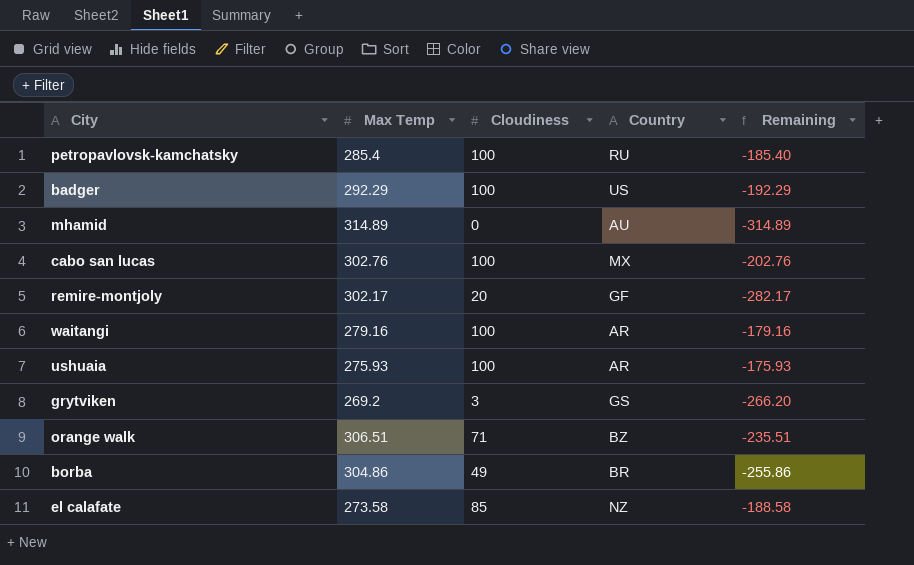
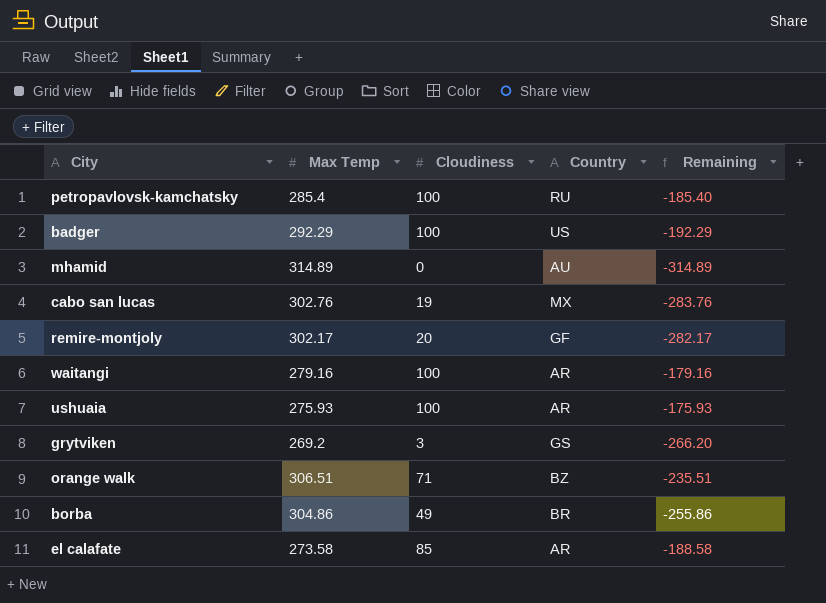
cabo san lucas | Cloudiness: 100 -> 19
cabo san lucas | Remaining: -202.76 -> -283.76
el calafate | Country: NZ -> AR

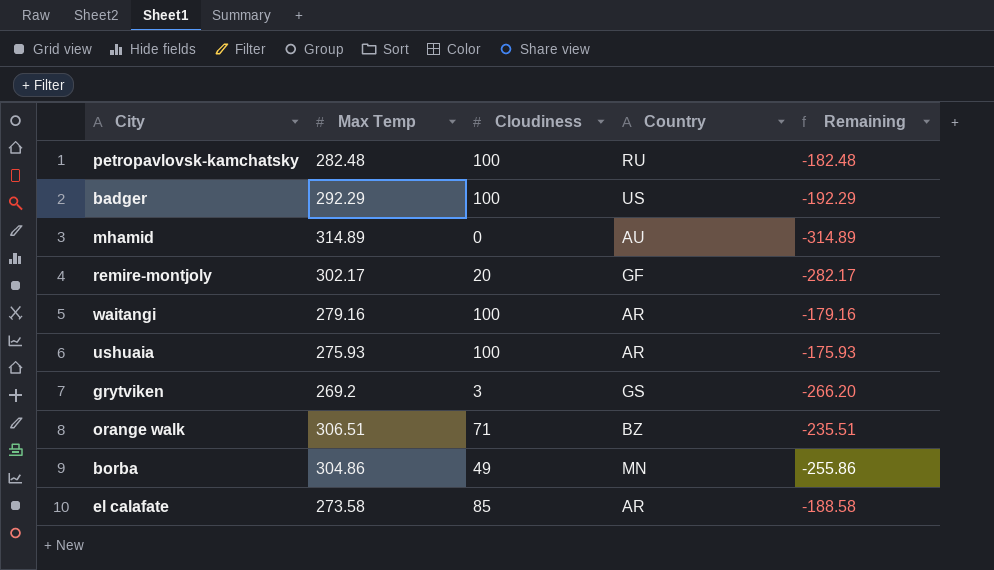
row cabo san lucas: 302.76 | 19 | MX | -283.76 -> none
petropavlovsk-kamchatsky | Max Temp: 285.4 -> 282.48
petropavlovsk-kamchatsky | Remaining: -185.40 -> -182.48
borba | Country: BR -> MN

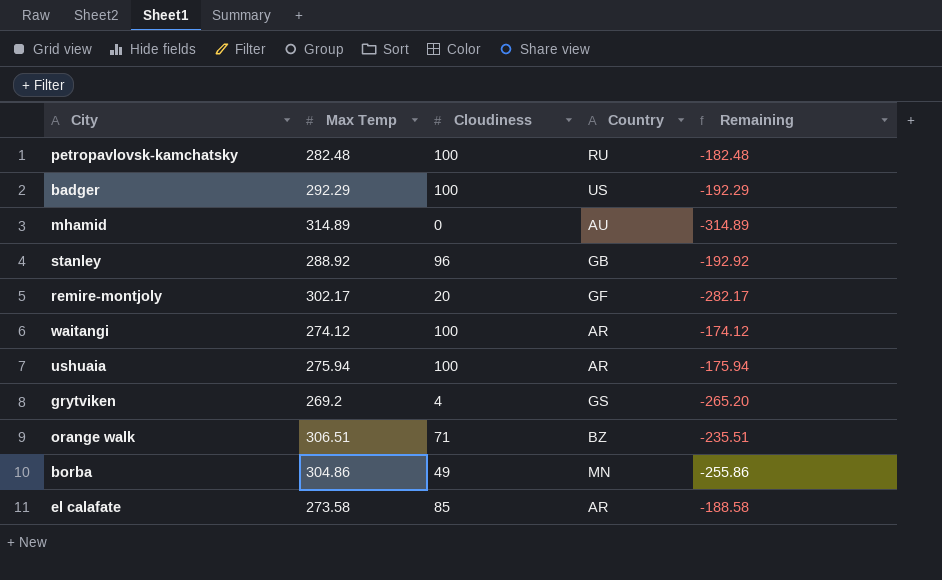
row stanley: none -> 288.92 | 96 | GB | -192.92
waitangi | Max Temp: 279.16 -> 274.12
waitangi | Remaining: -179.16 -> -174.12
ushuaia | Max Temp: 275.93 -> 275.94
ushuaia | Remaining: -175.93 -> -175.94
grytviken | Cloudiness: 3 -> 4
grytviken | Remaining: -266.20 -> -265.20

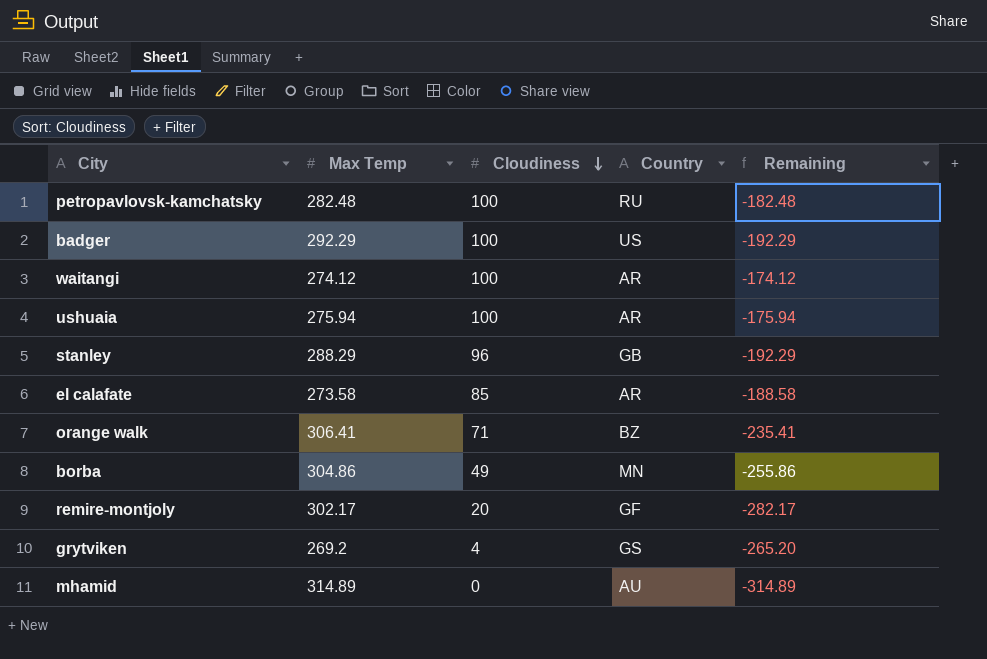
row order: none -> Cloudiness descending
stanley | Max Temp: 288.92 -> 288.29
stanley | Remaining: -192.92 -> -192.29
orange walk | Max Temp: 306.51 -> 306.41
orange walk | Remaining: -235.51 -> -235.41

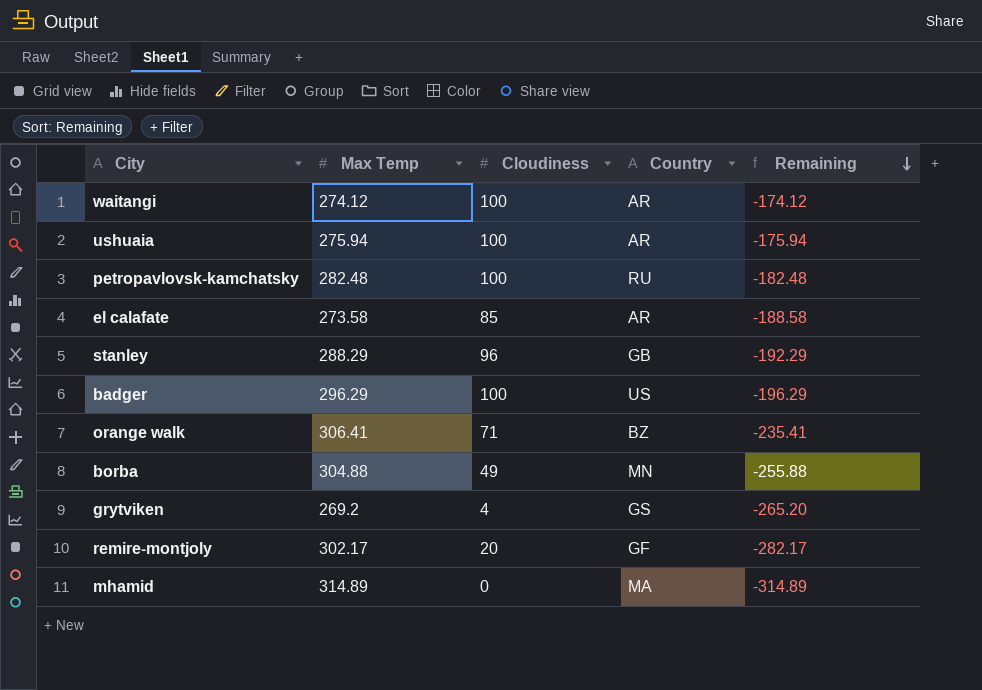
row order: Cloudiness descending -> Remaining descending
badger | Max Temp: 292.29 -> 296.29
badger | Remaining: -192.29 -> -196.29
borba | Max Temp: 304.86 -> 304.88
borba | Remaining: -255.86 -> -255.88
mhamid | Country: AU -> MA

